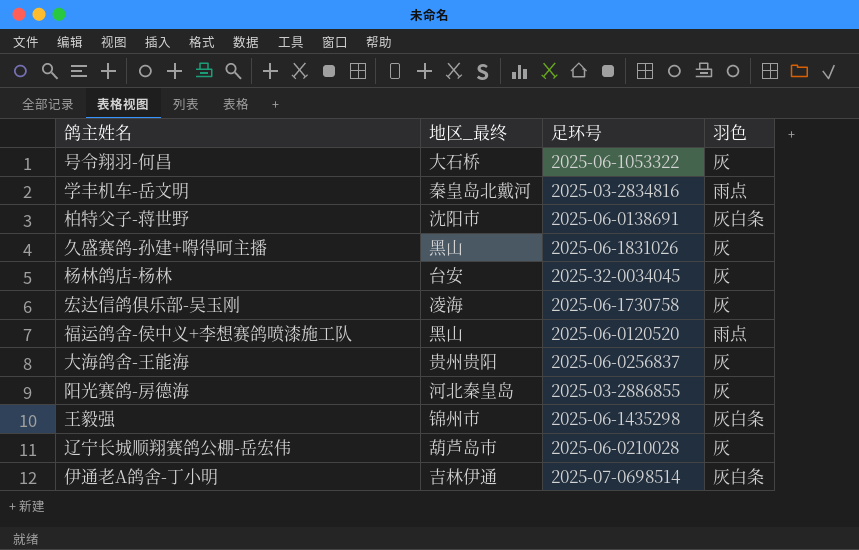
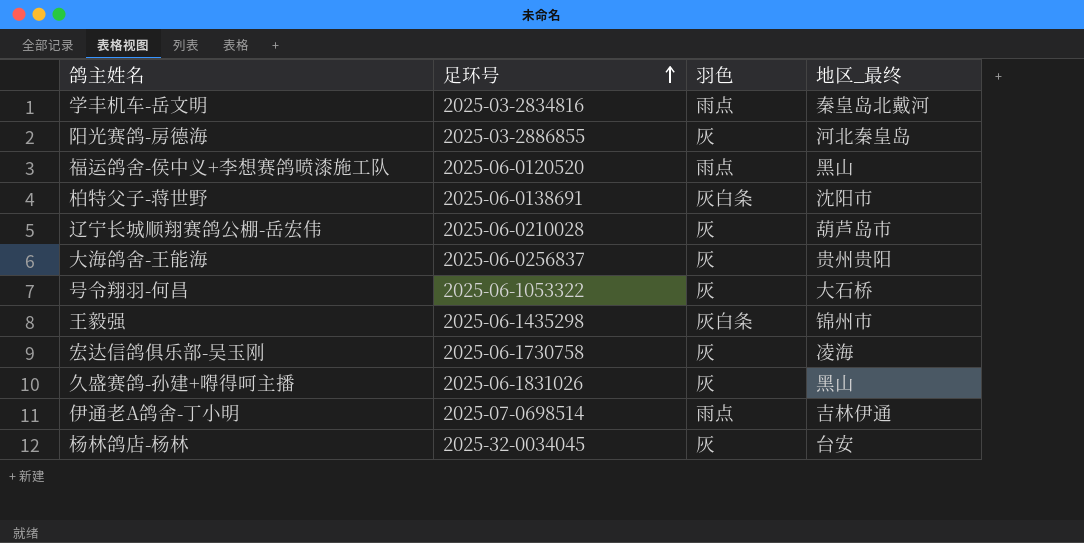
row order: none -> 足环号 ascending
column 地区_最终 | position: 2 -> 4
伊通老A鸽舍-丁小明 | 羽色: 灰白条 -> 雨点

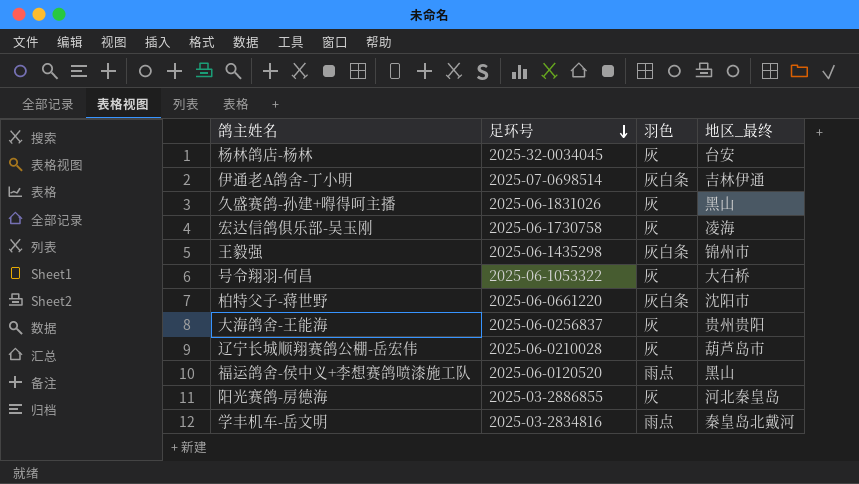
row order: 足环号 ascending -> 足环号 descending
伊通老A鸽舍-丁小明 | 羽色: 雨点 -> 灰白条
柏特父子-蒋世野 | 足环号: 2025-06-0138691 -> 2025-06-0661220

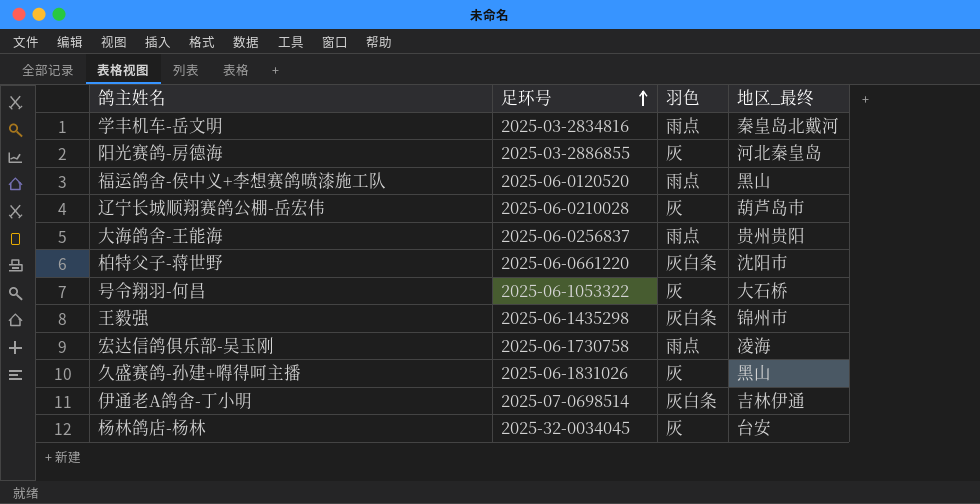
row order: 足环号 descending -> 足环号 ascending
大海鸽舍-王能海 | 羽色: 灰 -> 雨点
宏达信鸽俱乐部-吴玉刚 | 羽色: 灰 -> 雨点

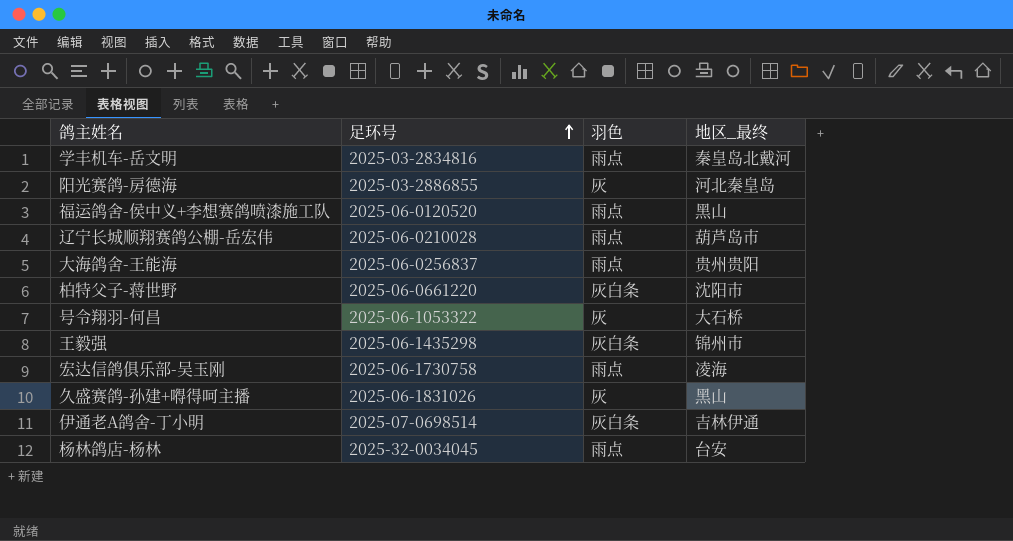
辽宁长城顺翔赛鸽公棚-岳宏伟 | 羽色: 灰 -> 雨点
杨林鸽店-杨林 | 羽色: 灰 -> 雨点

